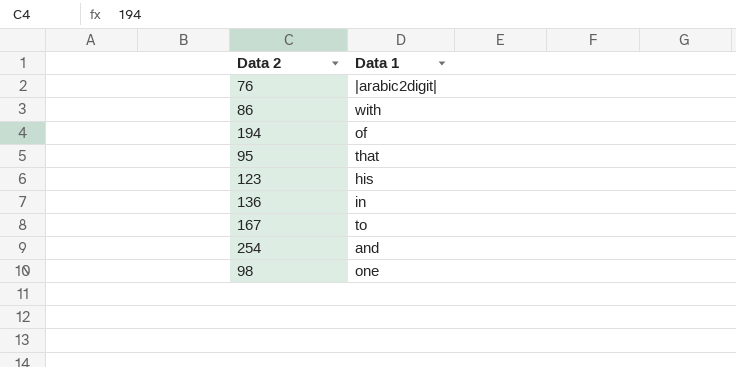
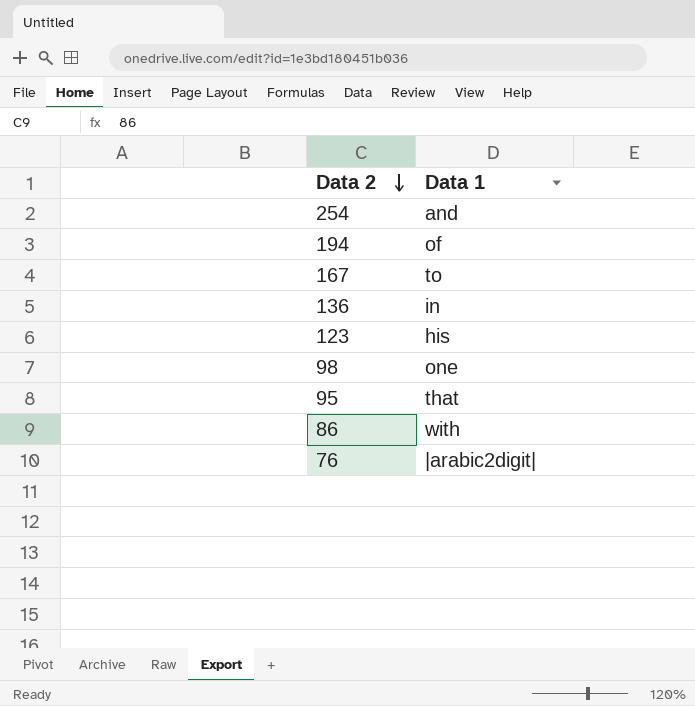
row order: none -> Data 2 descending

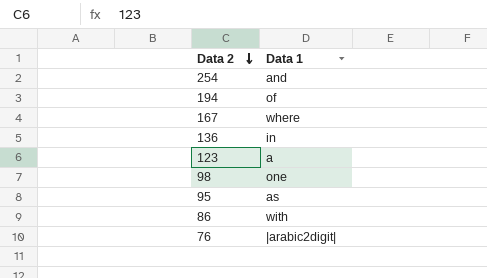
167 | Data 1: to -> where
123 | Data 1: his -> a
95 | Data 1: that -> as

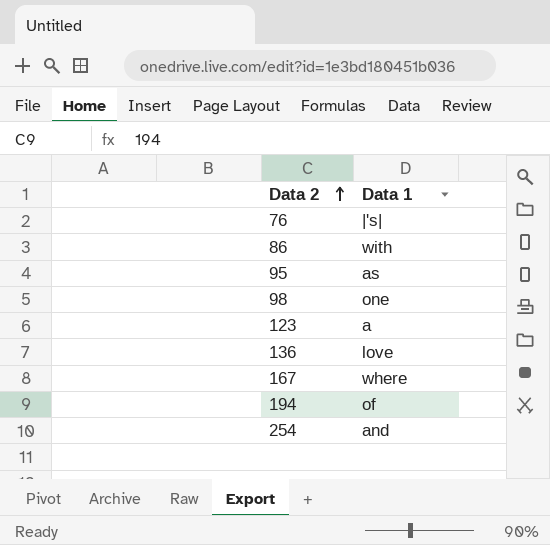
row order: Data 2 descending -> Data 2 ascending
76 | Data 1: |arabic2digit| -> |'s|
136 | Data 1: in -> love

